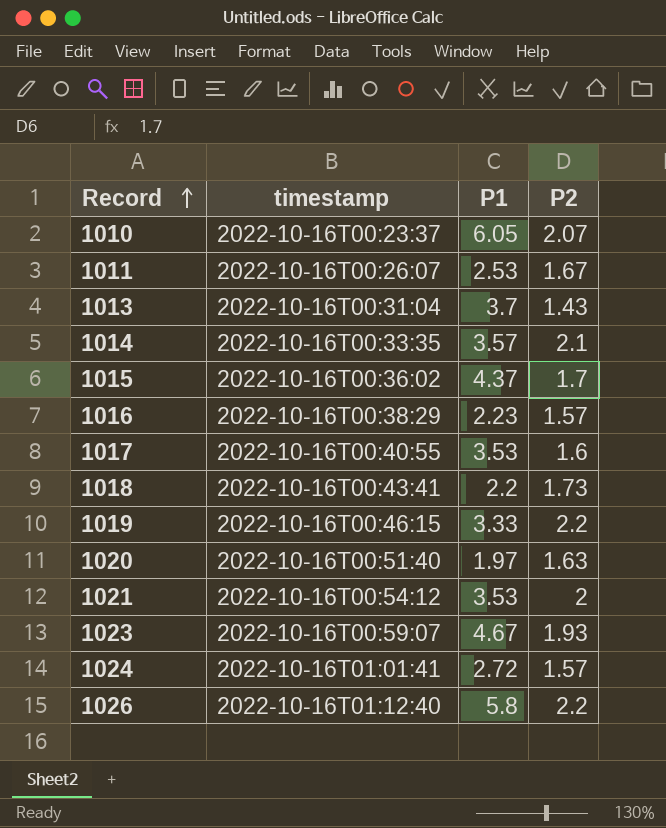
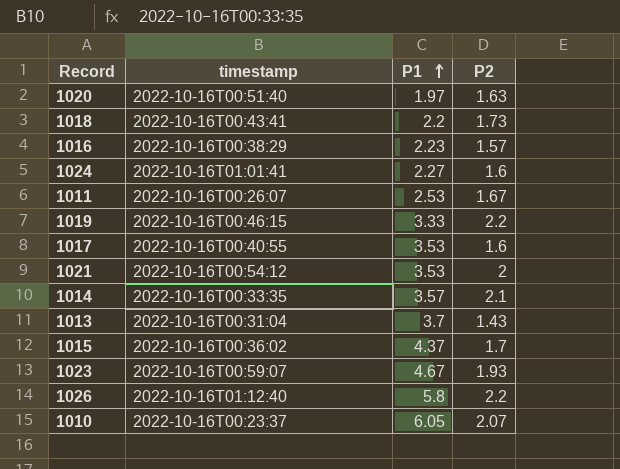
row order: Record ascending -> P1 ascending
1024 | P1: 2.72 -> 2.27
1024 | P2: 1.57 -> 1.6

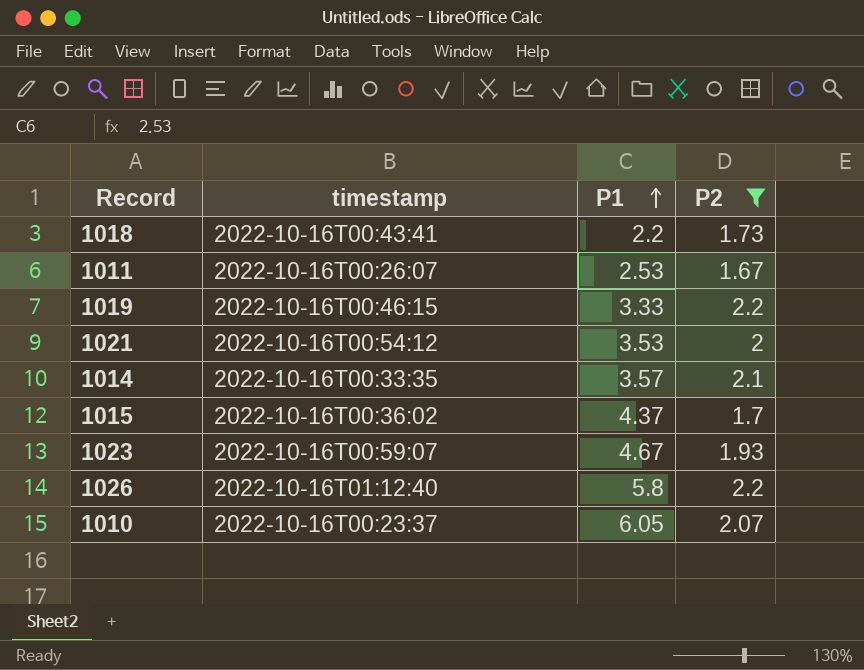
filter: none -> P2 >= 1.67

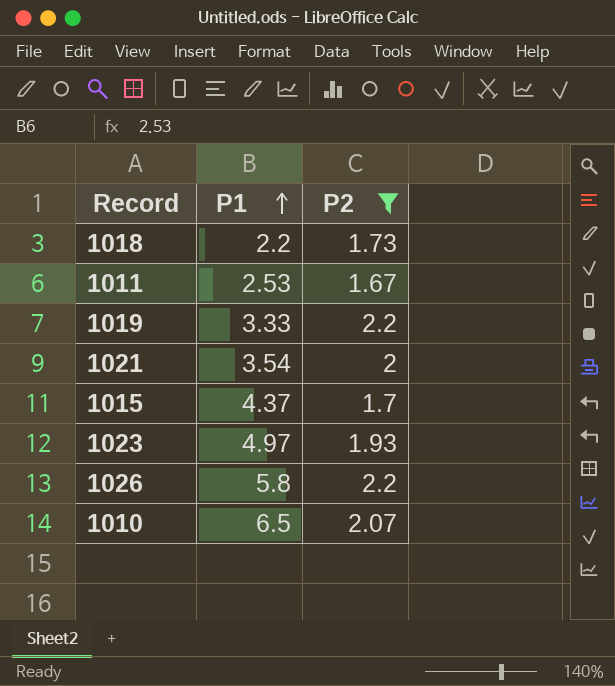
column timestamp | position: 2 -> none
row 1014: 2022-10-16T00:33:35 | 3.57 | 2.1 -> none
1021 | P1: 3.53 -> 3.54
1023 | P1: 4.67 -> 4.97
1010 | P1: 6.05 -> 6.5

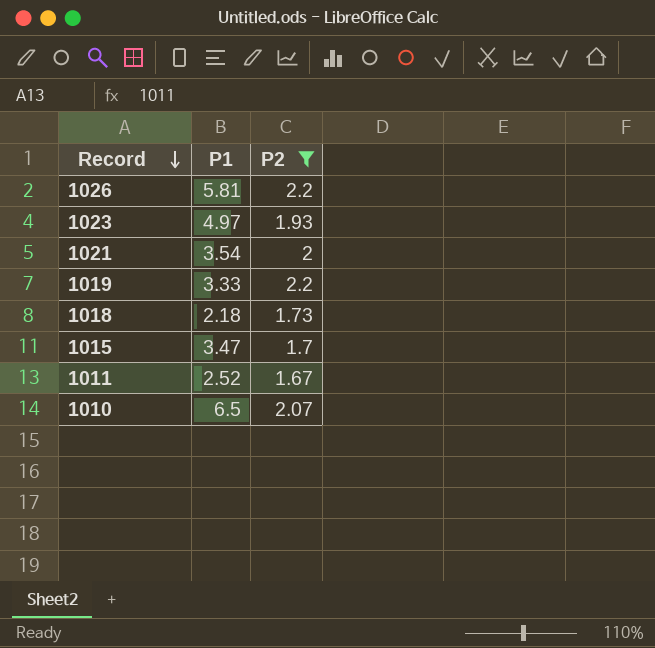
row order: P1 ascending -> Record descending
1026 | P1: 5.8 -> 5.81
1018 | P1: 2.2 -> 2.18
1015 | P1: 4.37 -> 3.47
1011 | P1: 2.53 -> 2.52

